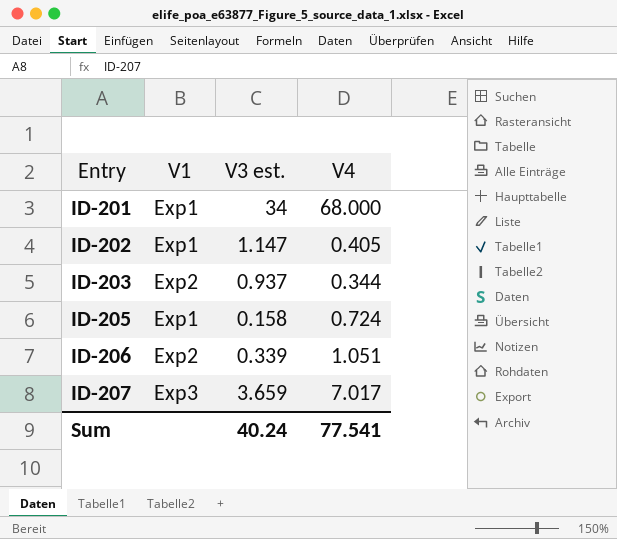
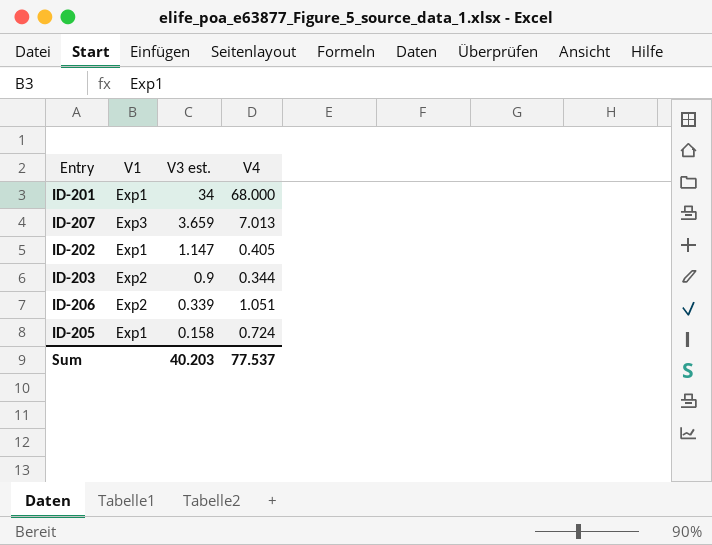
row order: Entry ascending -> V3 est. descending
ID-207 | V4: 7.017 -> 7.013
ID-203 | V3 est.: 0.937 -> 0.9
Sum | V3 est.: 40.24 -> 40.203
Sum | V4: 77.541 -> 77.537

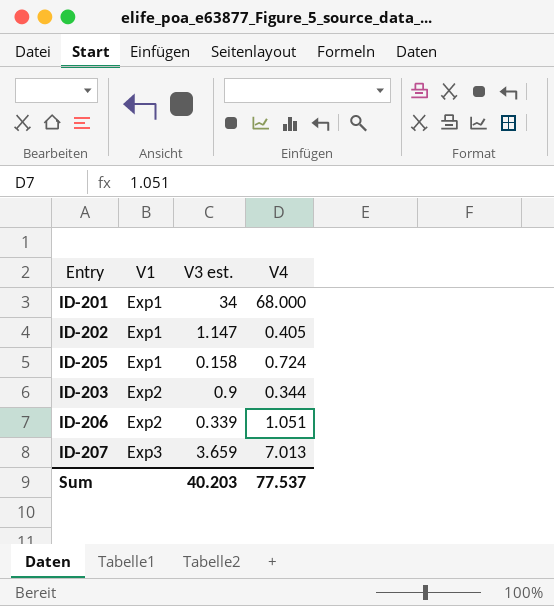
row order: V3 est. descending -> V1 ascending

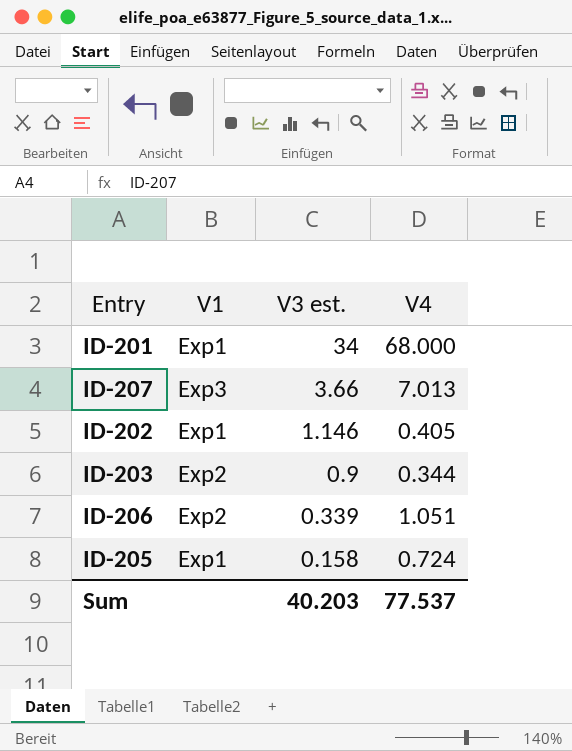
row order: V1 ascending -> V3 est. descending
ID-207 | V3 est.: 3.659 -> 3.66
ID-202 | V3 est.: 1.147 -> 1.146

